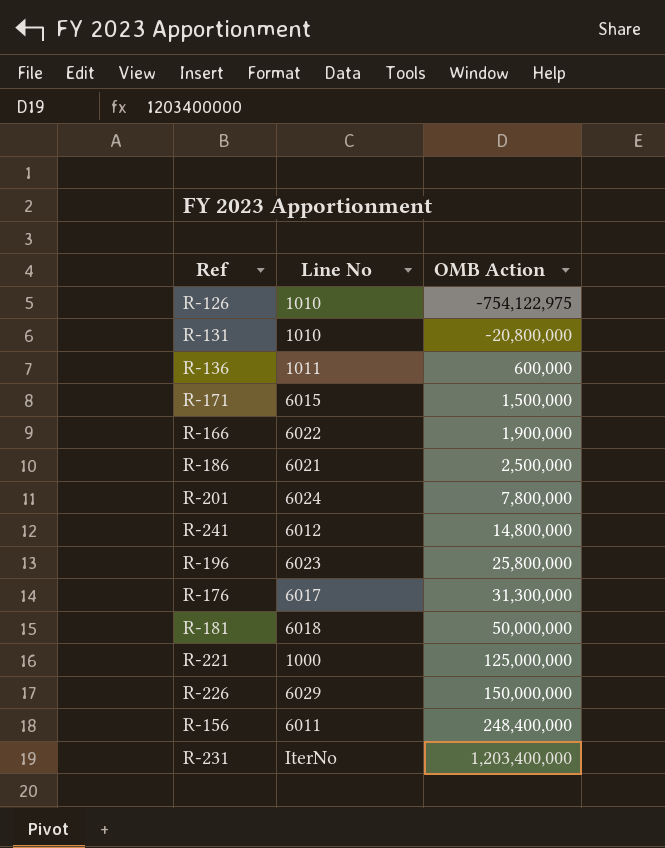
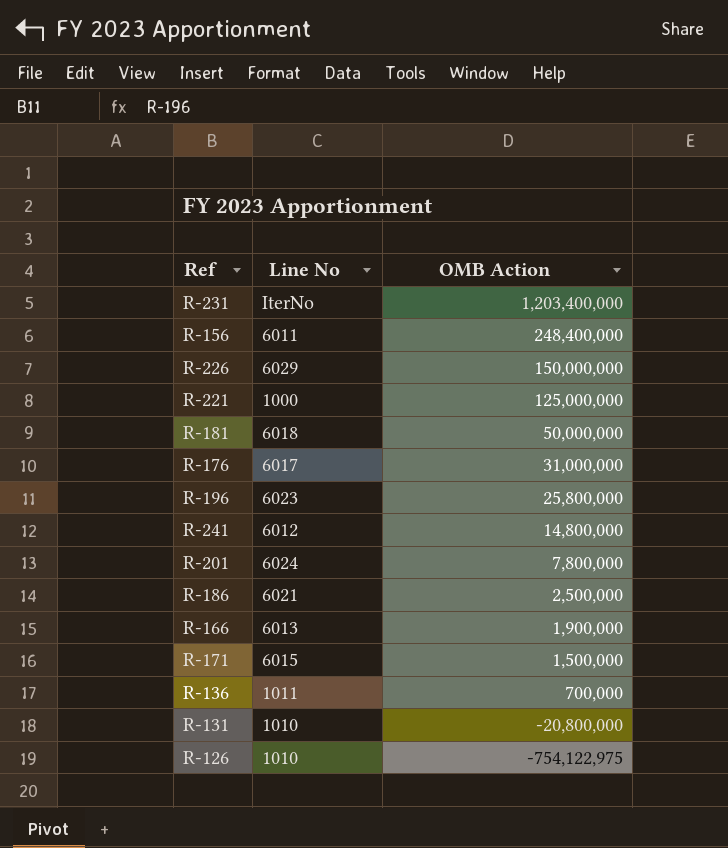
row order: OMB Action ascending -> OMB Action descending
R-176 | OMB Action: 31,300,000 -> 31,000,000
R-166 | Line No: 6022 -> 6013
R-136 | OMB Action: 600,000 -> 700,000

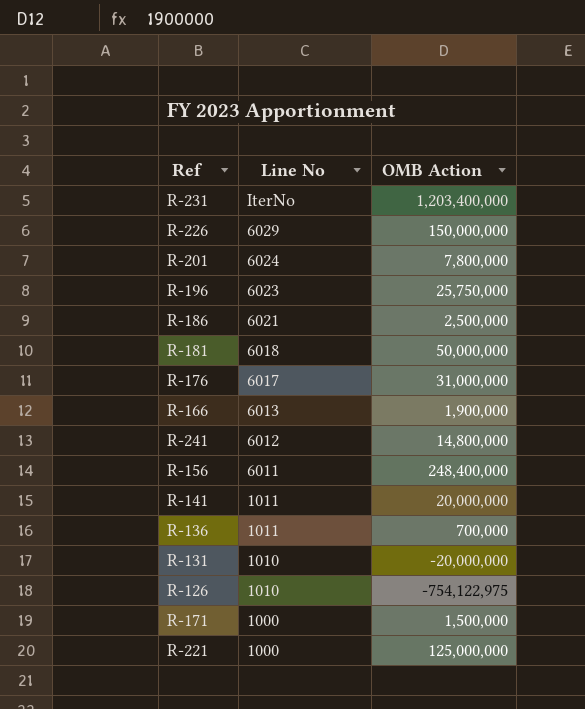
row order: OMB Action descending -> Line No descending
R-196 | OMB Action: 25,800,000 -> 25,750,000
row R-141: none -> 1011 | 20,000,000
R-131 | OMB Action: -20,800,000 -> -20,000,000
R-171 | Line No: 6015 -> 1000

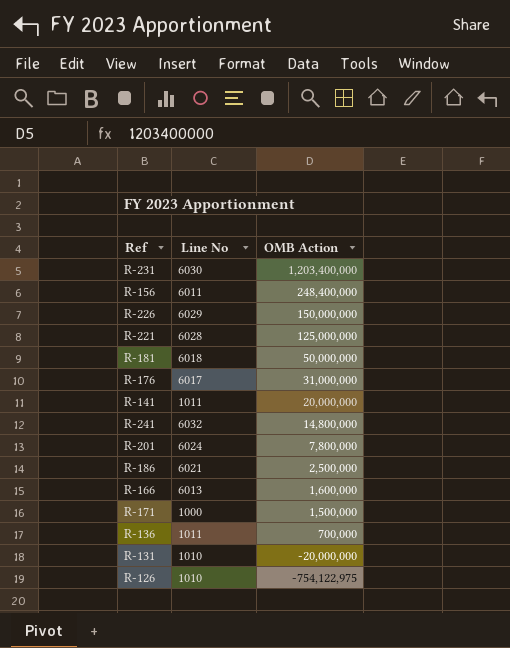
row order: Line No descending -> OMB Action descending
row R-196: 6023 | 25,750,000 -> none
R-231 | Line No: IterNo -> 6030
R-221 | Line No: 1000 -> 6028
R-241 | Line No: 6012 -> 6032
R-166 | OMB Action: 1,900,000 -> 1,600,000

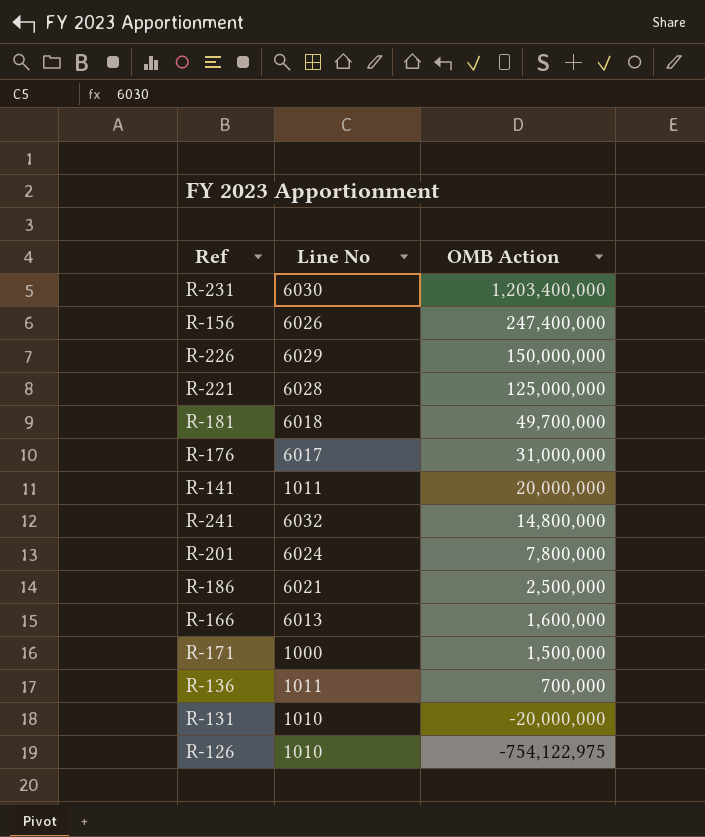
R-156 | Line No: 6011 -> 6026
R-156 | OMB Action: 248,400,000 -> 247,400,000
R-181 | OMB Action: 50,000,000 -> 49,700,000

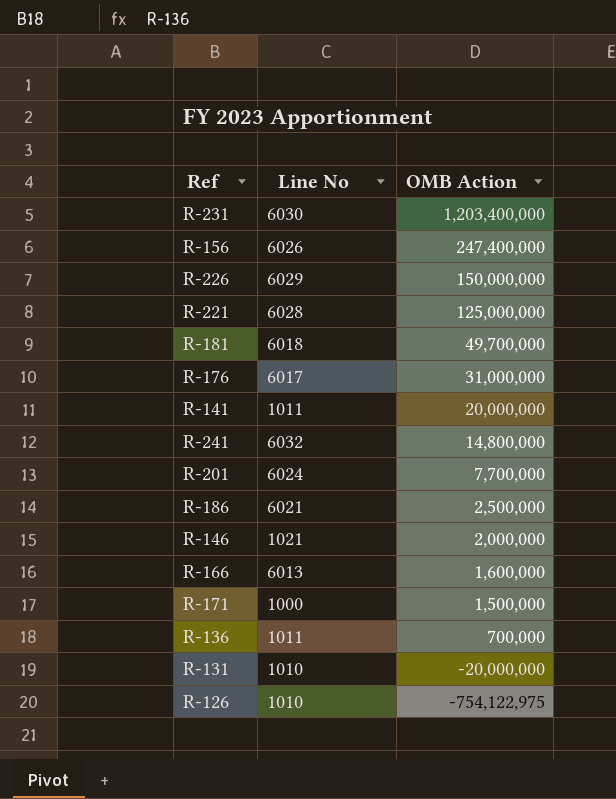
R-201 | OMB Action: 7,800,000 -> 7,700,000
row R-146: none -> 1021 | 2,000,000

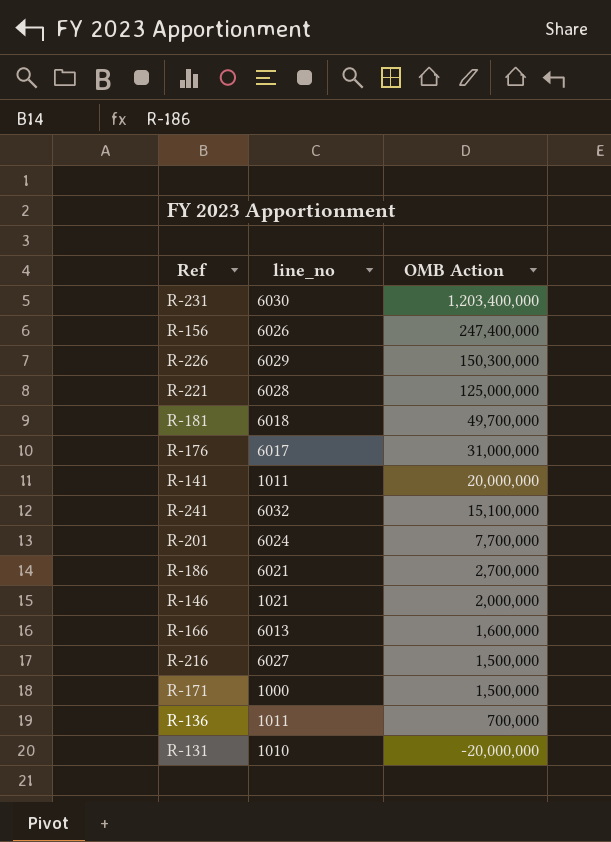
column name: Line No -> line_no
row R-126: 1010 | -754,122,975 -> none
R-226 | OMB Action: 150,000,000 -> 150,300,000
R-241 | OMB Action: 14,800,000 -> 15,100,000
R-186 | OMB Action: 2,500,000 -> 2,700,000
row R-216: none -> 6027 | 1,500,000

